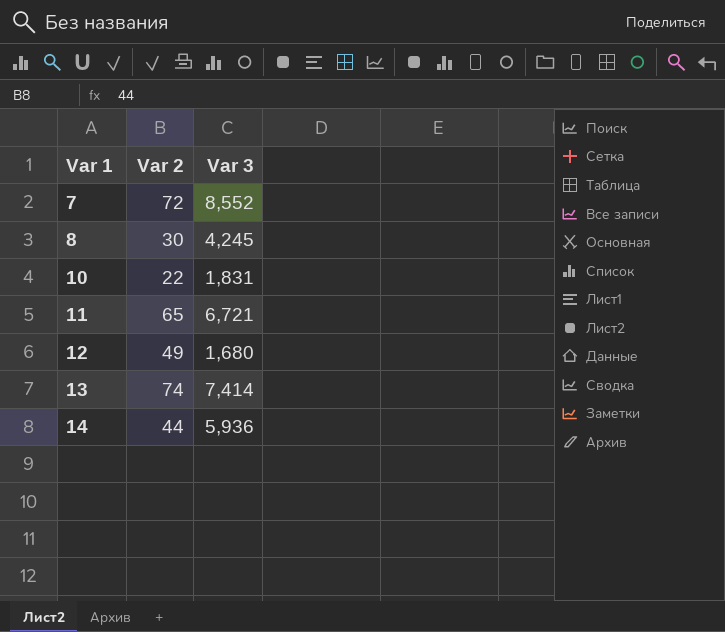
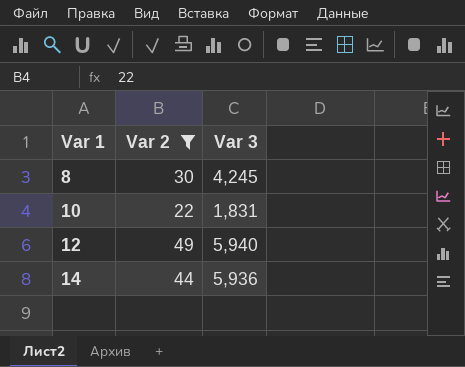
filter: none -> Var 2 <= 49
12 | Var 3: 1,680 -> 5,940

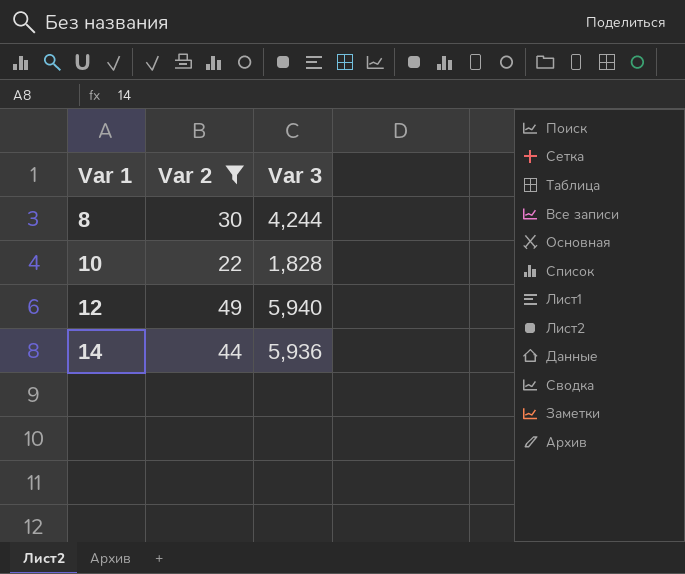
8 | Var 3: 4,245 -> 4,244
10 | Var 3: 1,831 -> 1,828

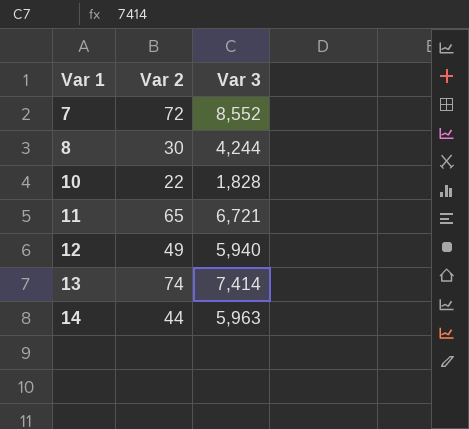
filter: Var 2 <= 49 -> none
14 | Var 3: 5,936 -> 5,963

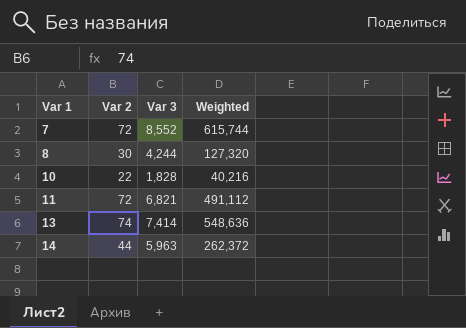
column Weighted | formula: none -> [Var 2] * [Var 3]
row 12: 49 | 5,940 -> none
11 | Var 2: 65 -> 72
11 | Var 3: 6,721 -> 6,821

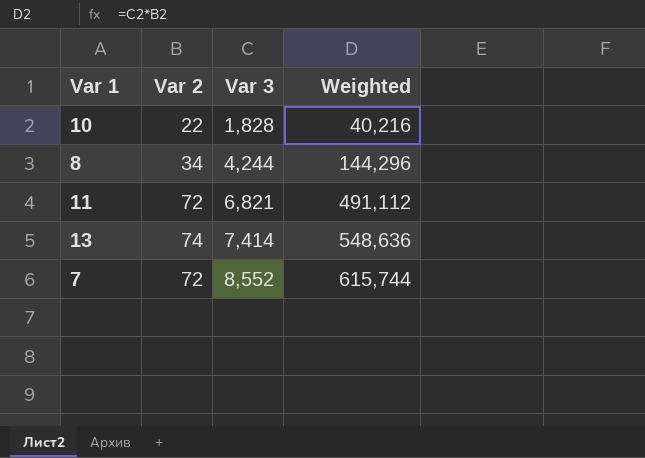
row order: Var 1 ascending -> Var 3 ascending
row 14: 44 | 5,963 | 262,372 -> none
8 | Var 2: 30 -> 34
8 | Weighted: 127,320 -> 144,296

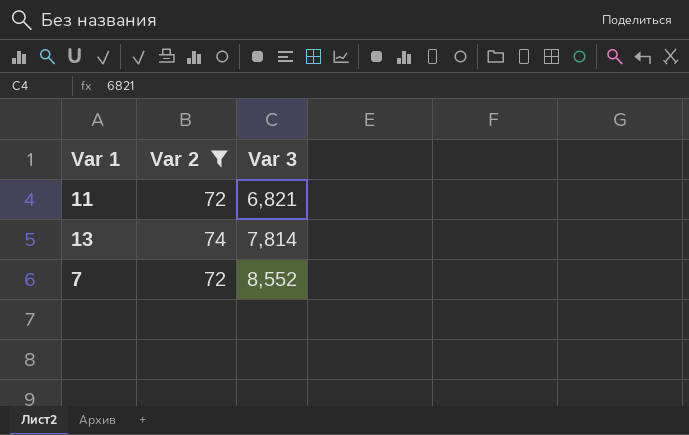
filter: none -> Var 2 >= 72
column Weighted | formula: [Var 2] * [Var 3] -> none
13 | Var 3: 7,414 -> 7,814

